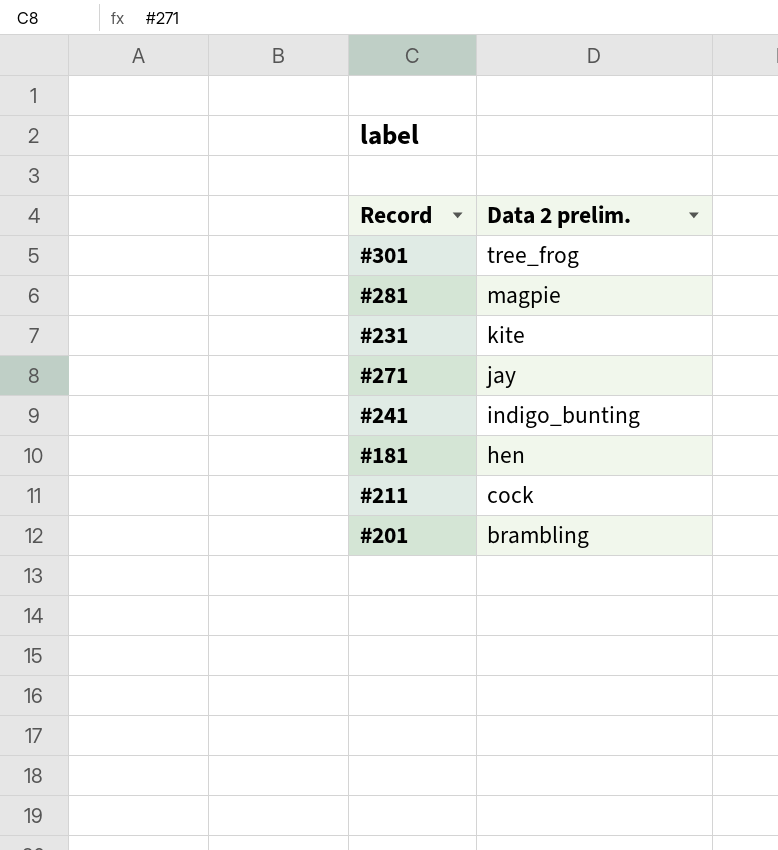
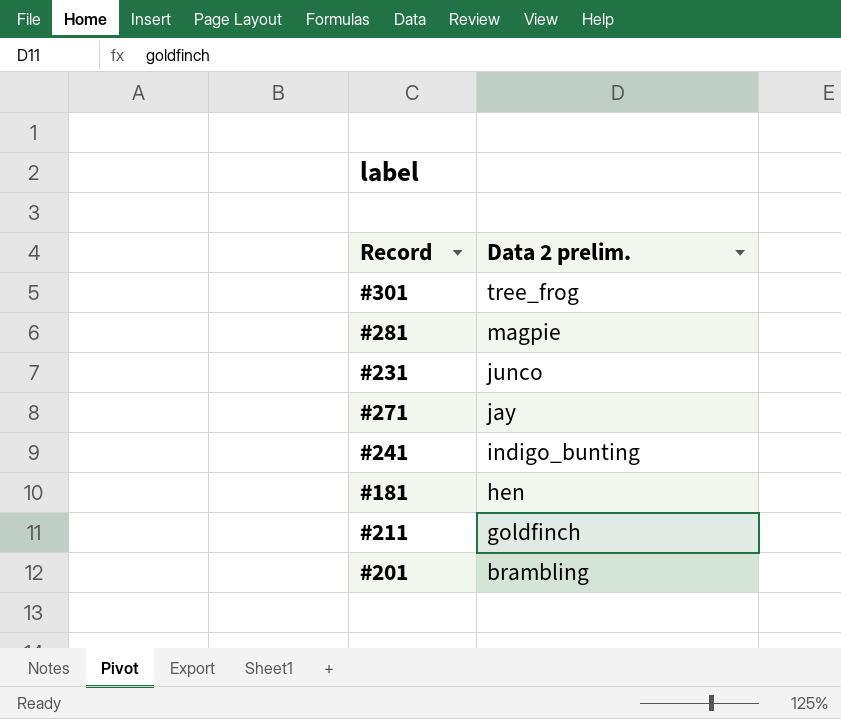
#231 | Data 2 prelim.: kite -> junco
#211 | Data 2 prelim.: cock -> goldfinch

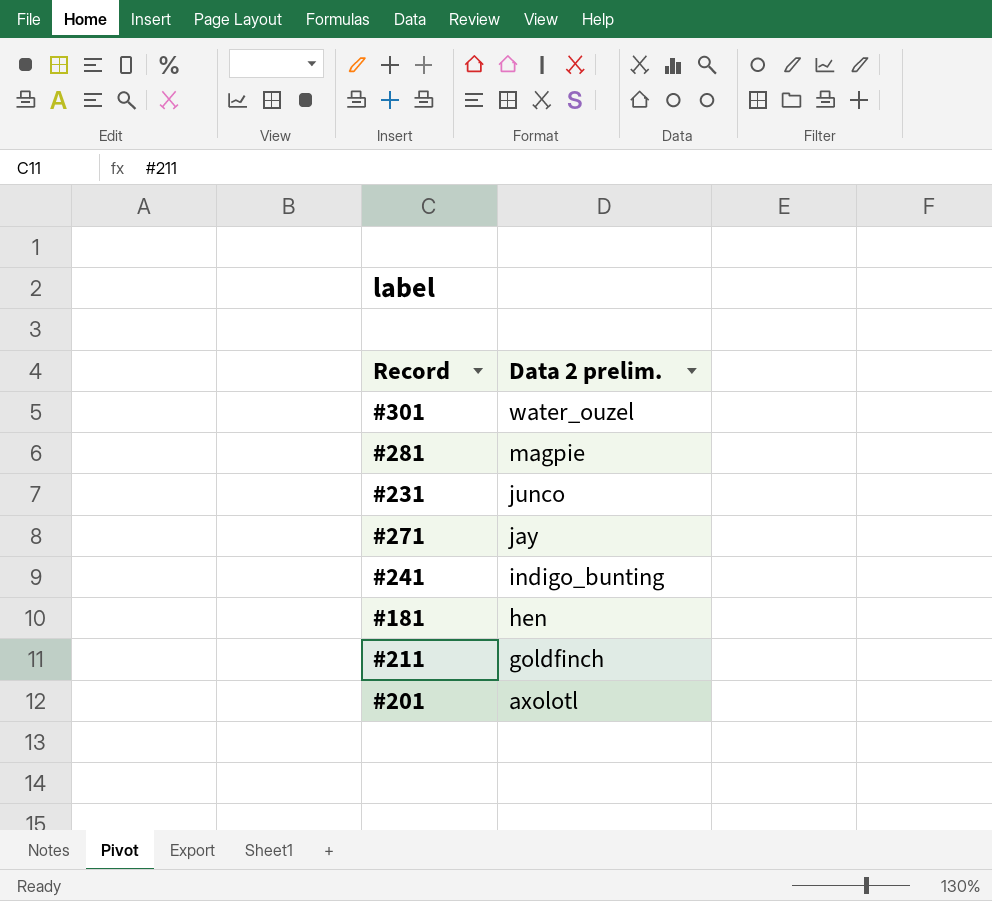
#301 | Data 2 prelim.: tree_frog -> water_ouzel
#201 | Data 2 prelim.: brambling -> axolotl

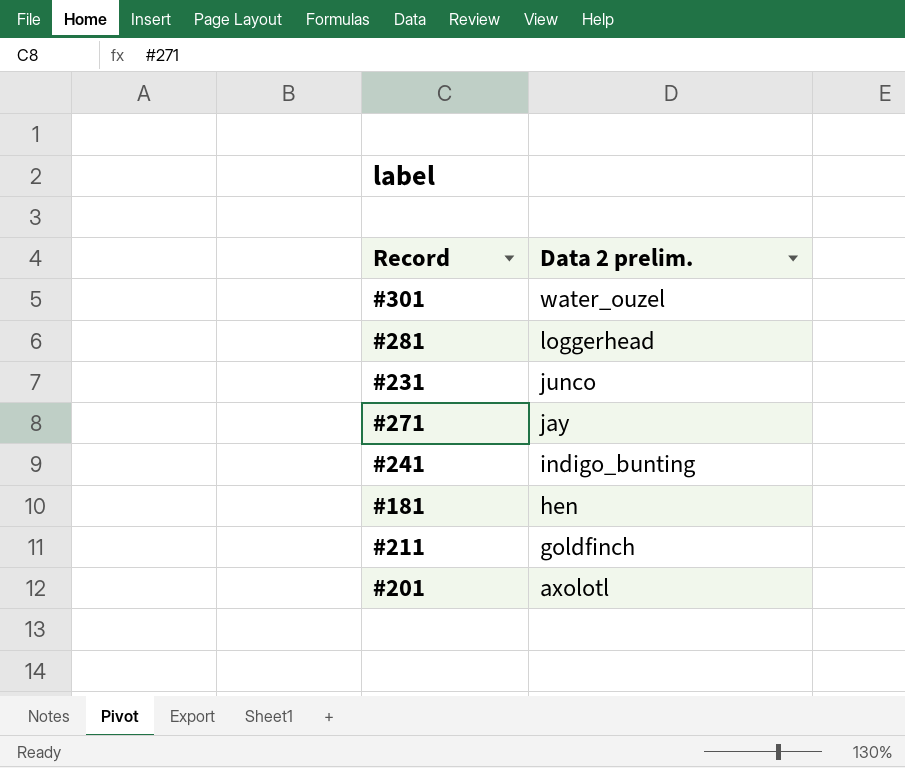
#281 | Data 2 prelim.: magpie -> loggerhead

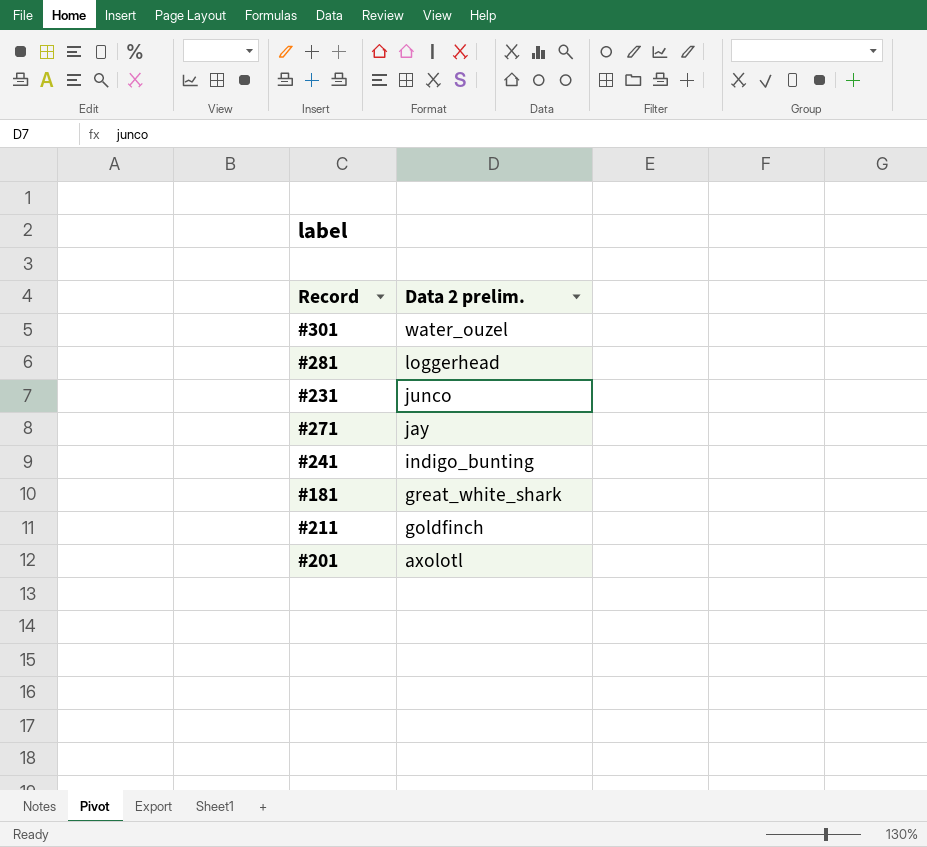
#181 | Data 2 prelim.: hen -> great_white_shark

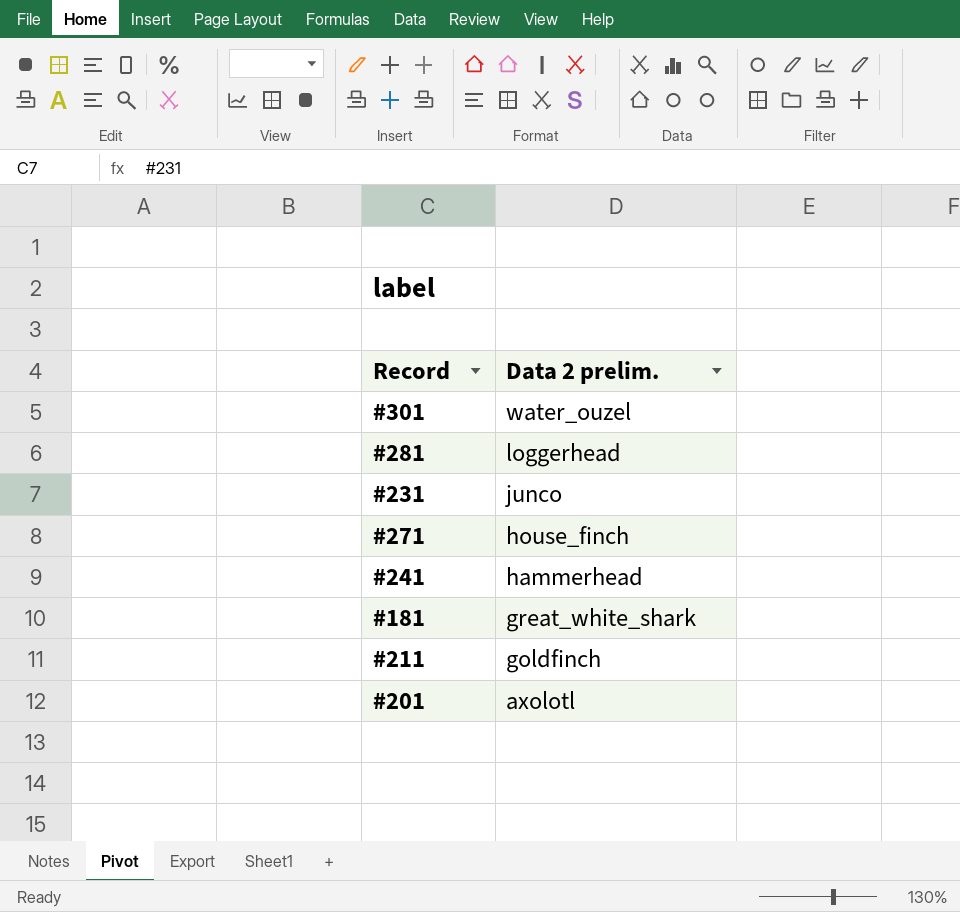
#271 | Data 2 prelim.: jay -> house_finch
#241 | Data 2 prelim.: indigo_bunting -> hammerhead

